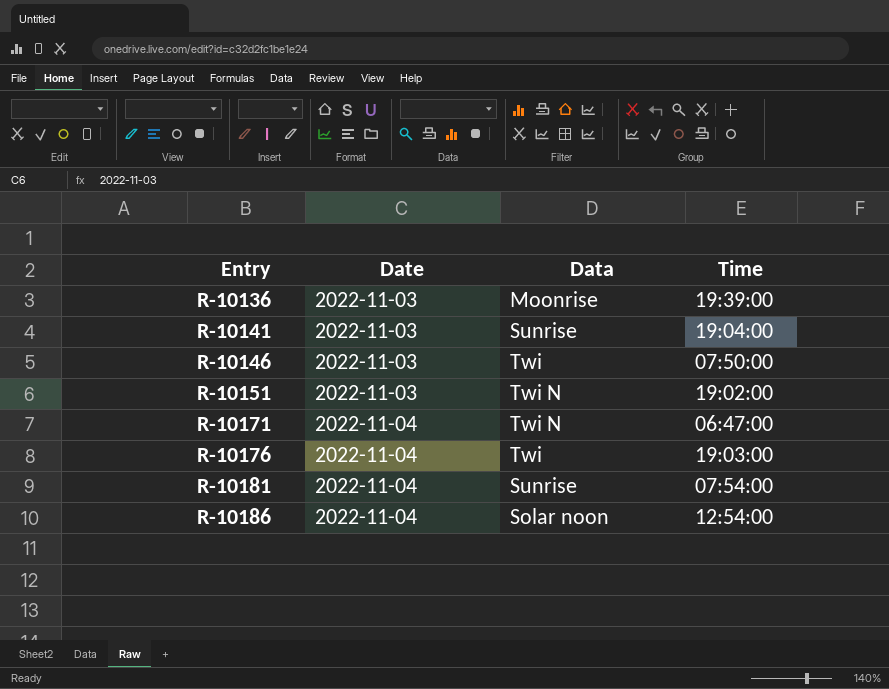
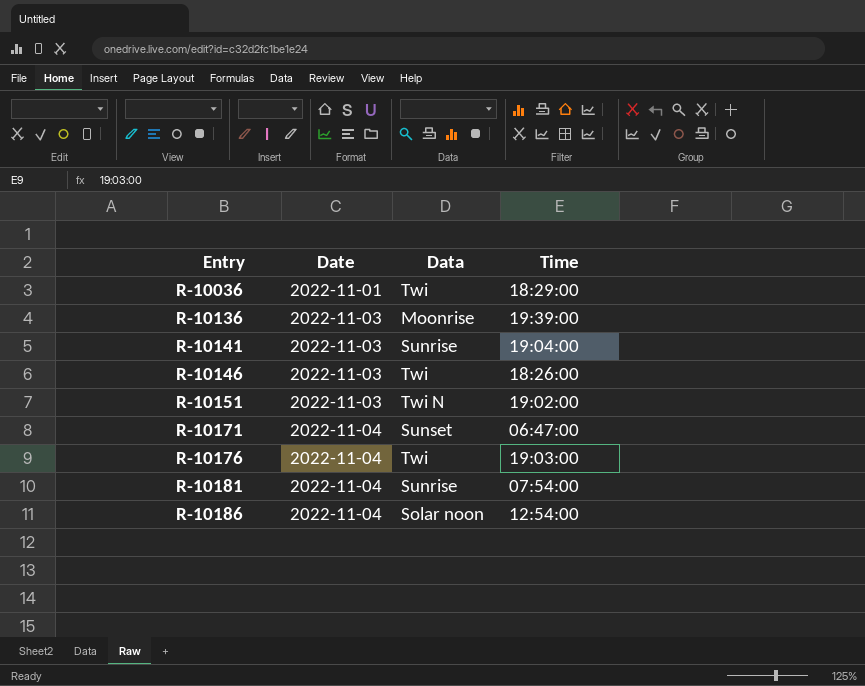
row R-10036: none -> 2022-11-01 | Twi | 18:29:00
R-10146 | Time: 07:50:00 -> 18:26:00
R-10171 | Data: Twi N -> Sunset

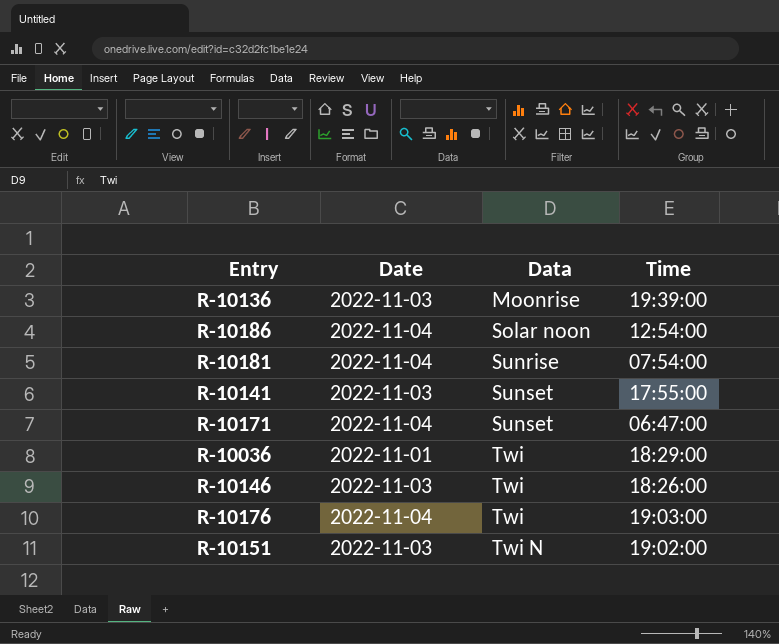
row order: Entry ascending -> Data ascending
R-10141 | Data: Sunrise -> Sunset
R-10141 | Time: 19:04:00 -> 17:55:00

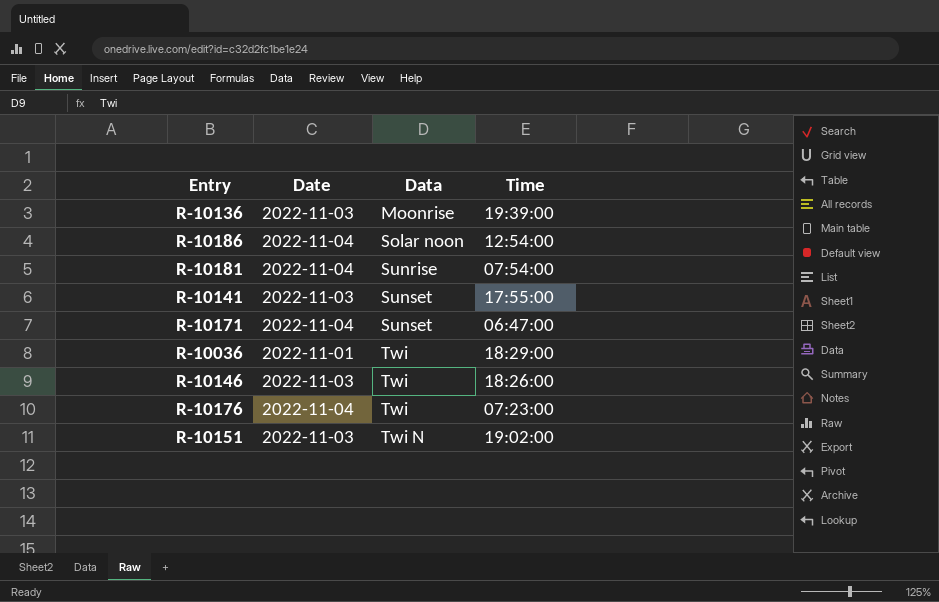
R-10176 | Time: 19:03:00 -> 07:23:00

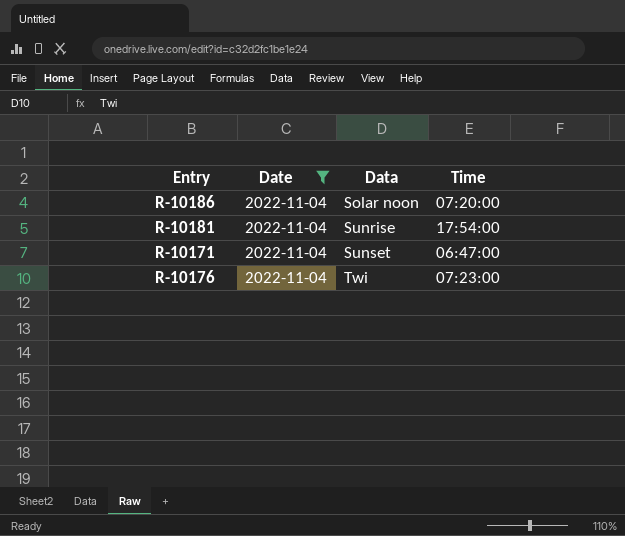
filter: none -> Date = 2022-11-04
R-10186 | Time: 12:54:00 -> 07:20:00
R-10181 | Time: 07:54:00 -> 17:54:00

